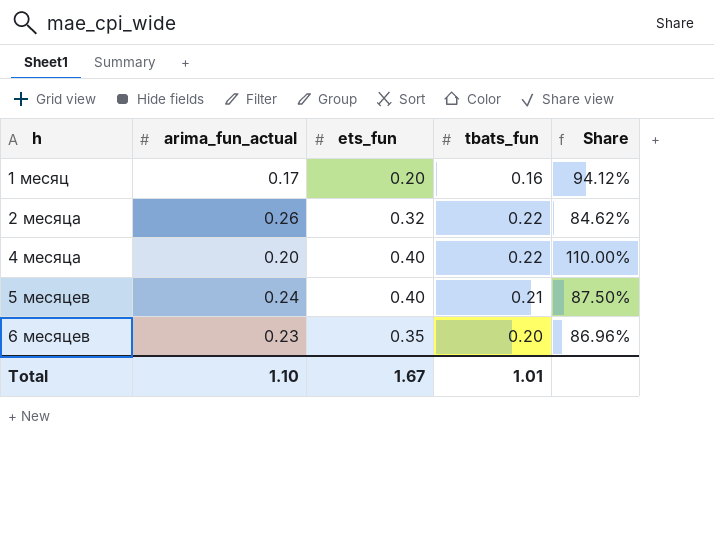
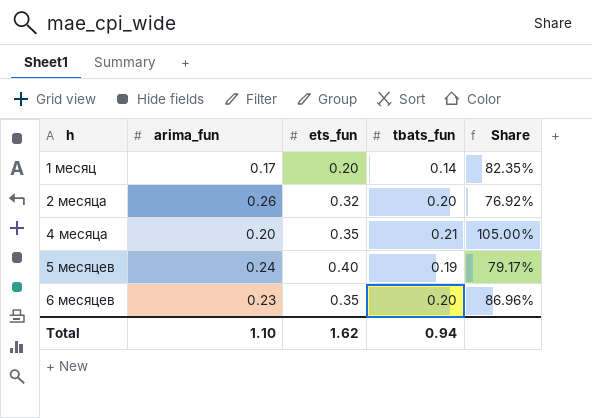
column name: arima_fun_actual -> arima_fun
1 месяц | tbats_fun: 0.16 -> 0.14
1 месяц | Share: 94.12% -> 82.35%
2 месяца | tbats_fun: 0.22 -> 0.20
2 месяца | Share: 84.62% -> 76.92%
4 месяца | ets_fun: 0.40 -> 0.35
4 месяца | tbats_fun: 0.22 -> 0.21
4 месяца | Share: 110.00% -> 105.00%
5 месяцев | tbats_fun: 0.21 -> 0.19
5 месяцев | Share: 87.50% -> 79.17%
Total | ets_fun: 1.67 -> 1.62
Total | tbats_fun: 1.01 -> 0.94

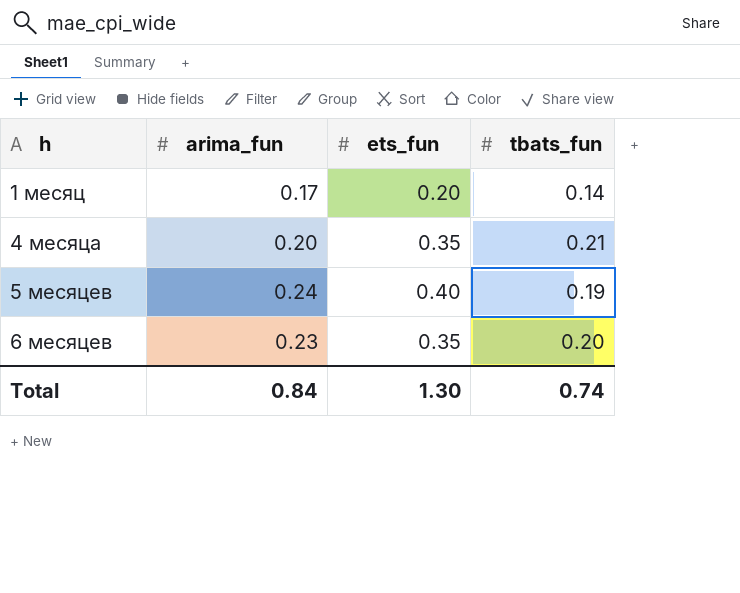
column Share | formula: [tbats_fun] / [arima_fun] -> none
row 2 месяца: 0.26 | 0.32 | 0.20 | 76.92% -> none
Total | arima_fun: 1.10 -> 0.84
Total | ets_fun: 1.62 -> 1.30
Total | tbats_fun: 0.94 -> 0.74

